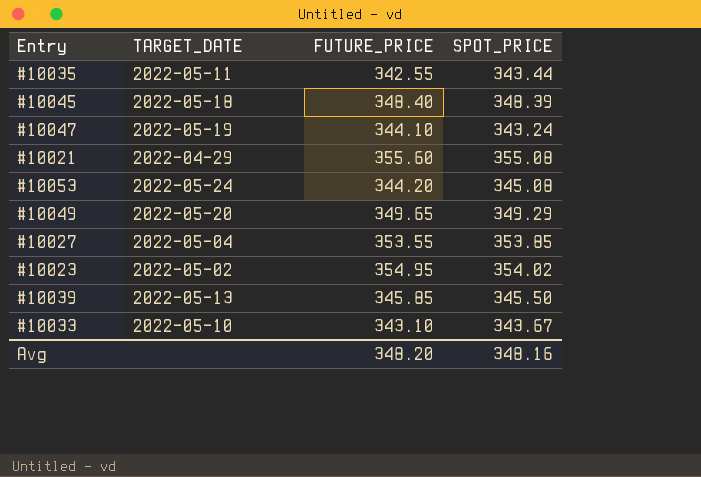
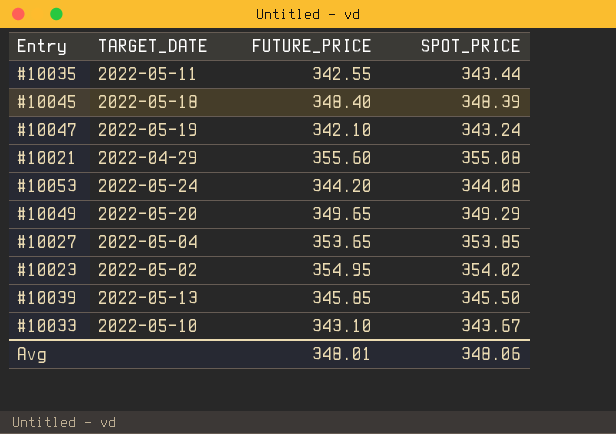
#10047 | FUTURE_PRICE: 344.10 -> 342.10
#10053 | SPOT_PRICE: 345.08 -> 344.08
#10027 | FUTURE_PRICE: 353.55 -> 353.65
Avg | FUTURE_PRICE: 348.20 -> 348.01
Avg | SPOT_PRICE: 348.16 -> 348.06

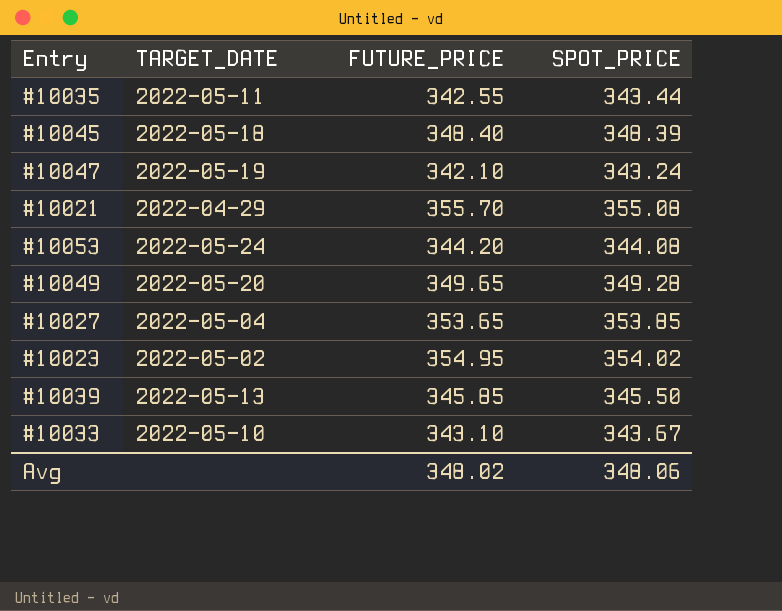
#10021 | FUTURE_PRICE: 355.60 -> 355.70
#10049 | SPOT_PRICE: 349.29 -> 349.28
Avg | FUTURE_PRICE: 348.01 -> 348.02

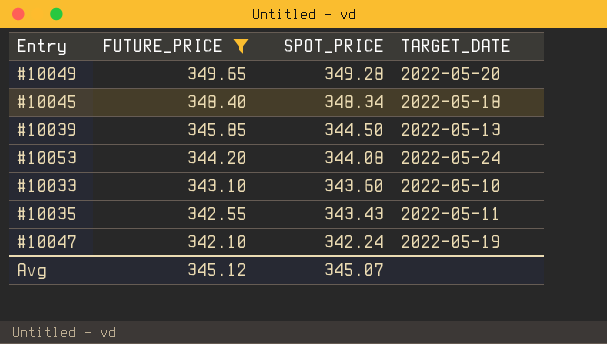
filter: none -> FUTURE_PRICE <= 349.65
row order: none -> FUTURE_PRICE descending
column TARGET_DATE | position: 2 -> 4
#10045 | SPOT_PRICE: 348.39 -> 348.34
#10039 | SPOT_PRICE: 345.50 -> 344.50
#10033 | SPOT_PRICE: 343.67 -> 343.60
#10035 | SPOT_PRICE: 343.44 -> 343.43
#10047 | SPOT_PRICE: 343.24 -> 342.24
Avg | FUTURE_PRICE: 348.02 -> 345.12
Avg | SPOT_PRICE: 348.06 -> 345.07

